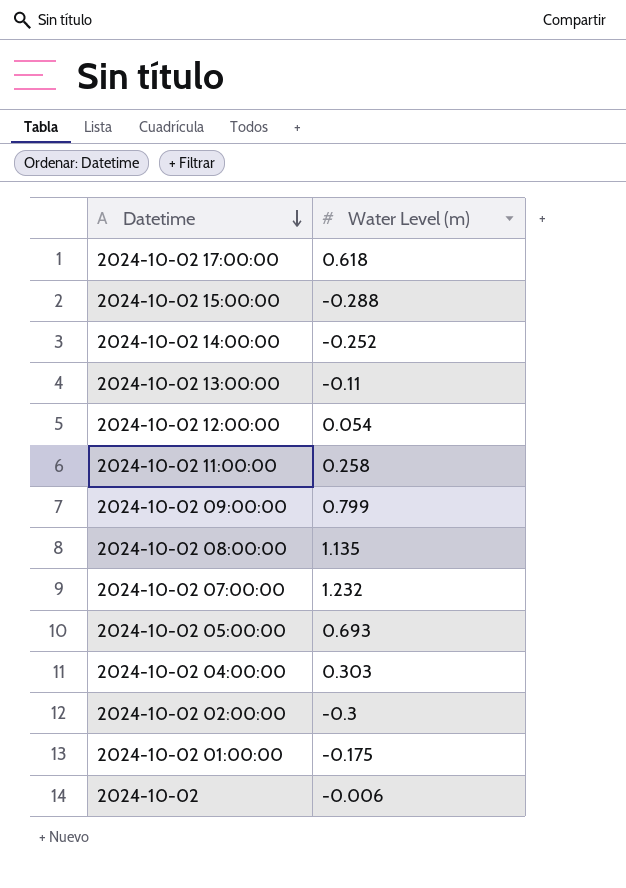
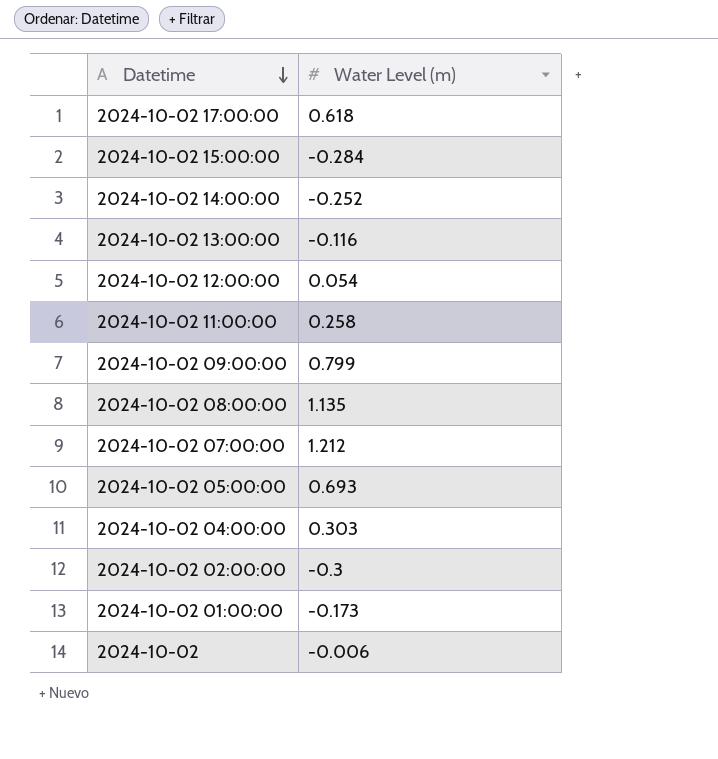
2024-10-02 15:00:00 | Water Level (m): -0.288 -> -0.284
2024-10-02 13:00:00 | Water Level (m): -0.11 -> -0.116
2024-10-02 07:00:00 | Water Level (m): 1.232 -> 1.212
2024-10-02 01:00:00 | Water Level (m): -0.175 -> -0.173

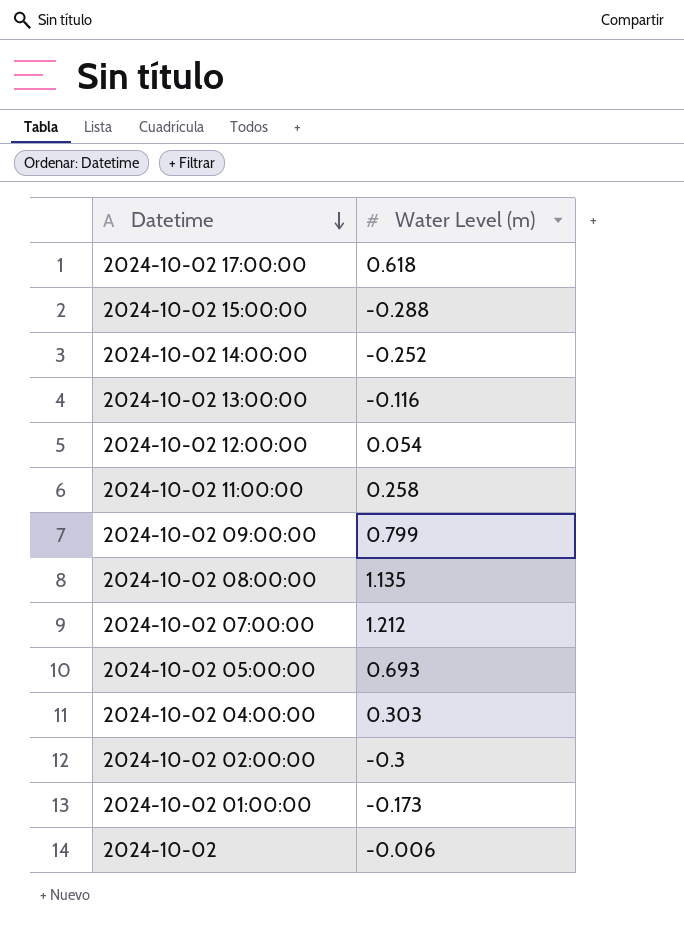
2024-10-02 15:00:00 | Water Level (m): -0.284 -> -0.288

